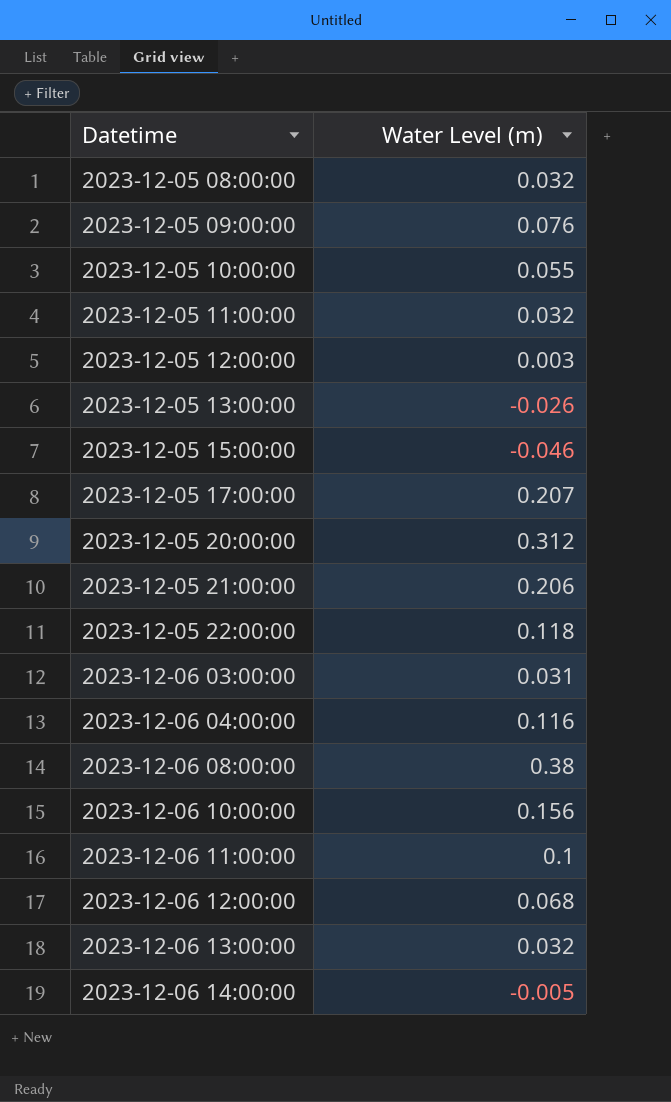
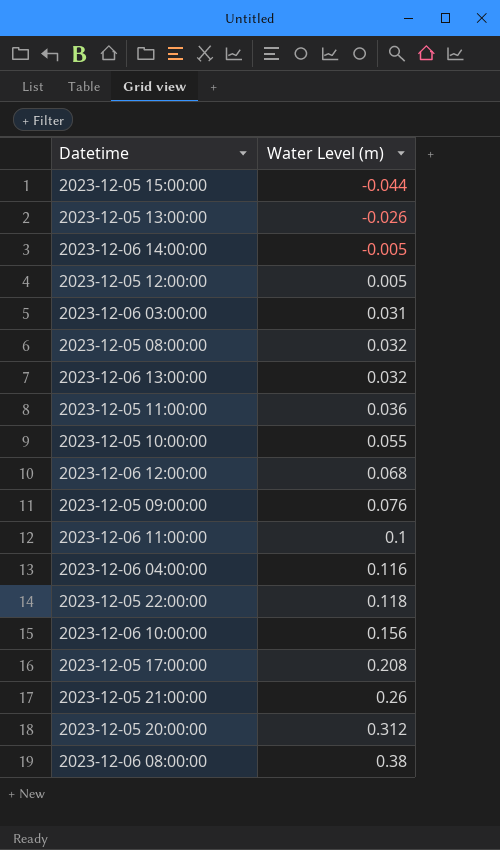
row order: Datetime ascending -> Water Level (m) ascending
2023-12-05 15:00:00 | Water Level (m): -0.046 -> -0.044
2023-12-05 12:00:00 | Water Level (m): 0.003 -> 0.005
2023-12-05 11:00:00 | Water Level (m): 0.032 -> 0.036
2023-12-05 17:00:00 | Water Level (m): 0.207 -> 0.208
2023-12-05 21:00:00 | Water Level (m): 0.206 -> 0.26

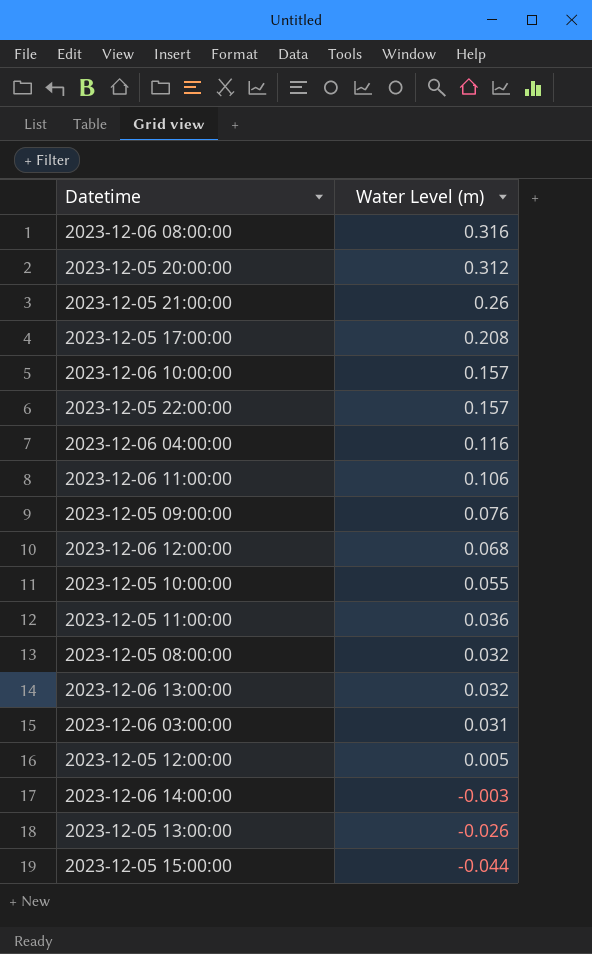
row order: Water Level (m) ascending -> Water Level (m) descending
2023-12-06 08:00:00 | Water Level (m): 0.38 -> 0.316
2023-12-06 10:00:00 | Water Level (m): 0.156 -> 0.157
2023-12-05 22:00:00 | Water Level (m): 0.118 -> 0.157
2023-12-06 11:00:00 | Water Level (m): 0.1 -> 0.106
2023-12-06 14:00:00 | Water Level (m): -0.005 -> -0.003

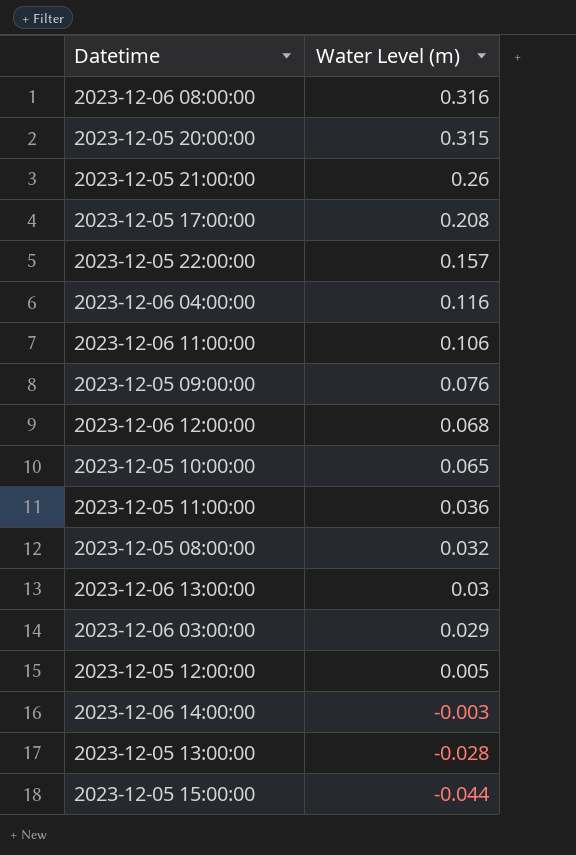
row 2023-12-06 10:00:00: 0.157 -> none
2023-12-05 20:00:00 | Water Level (m): 0.312 -> 0.315
2023-12-05 10:00:00 | Water Level (m): 0.055 -> 0.065
2023-12-06 13:00:00 | Water Level (m): 0.032 -> 0.03
2023-12-06 03:00:00 | Water Level (m): 0.031 -> 0.029
2023-12-05 13:00:00 | Water Level (m): -0.026 -> -0.028

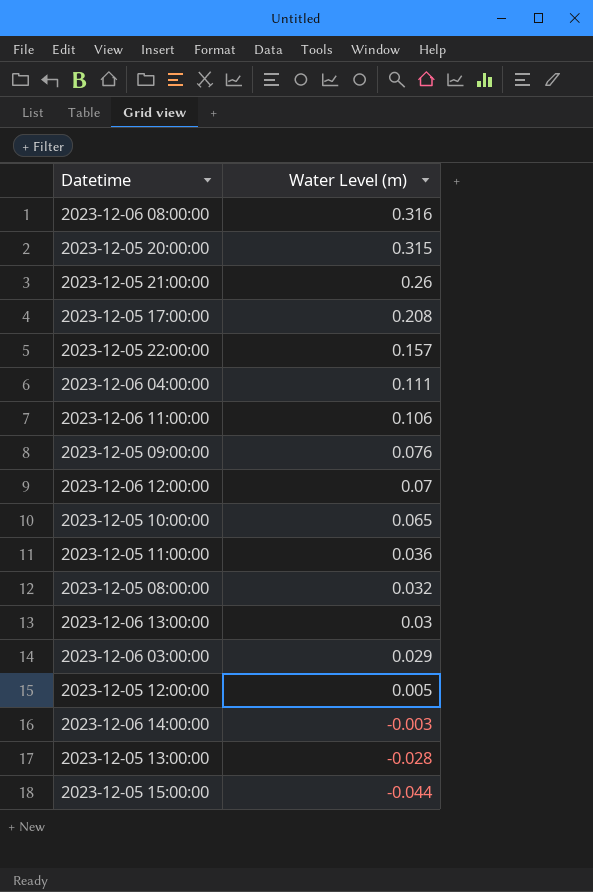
2023-12-06 04:00:00 | Water Level (m): 0.116 -> 0.111
2023-12-06 12:00:00 | Water Level (m): 0.068 -> 0.07

